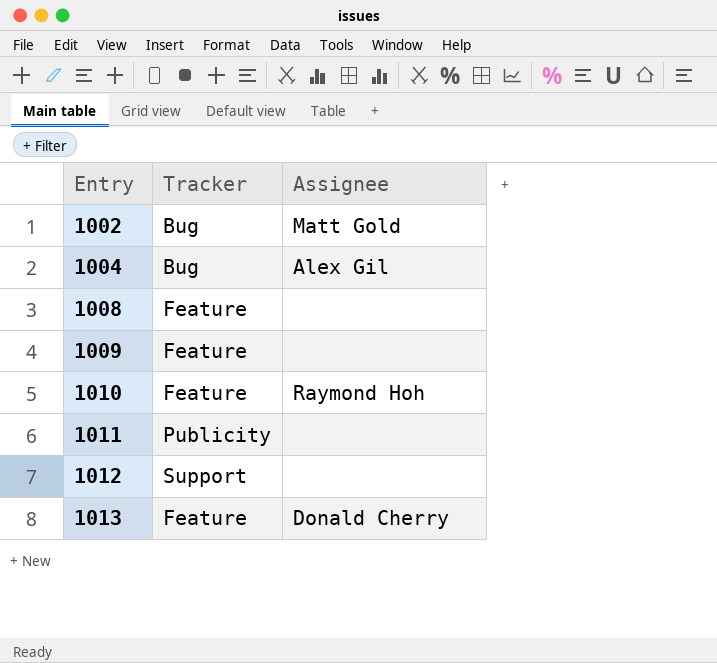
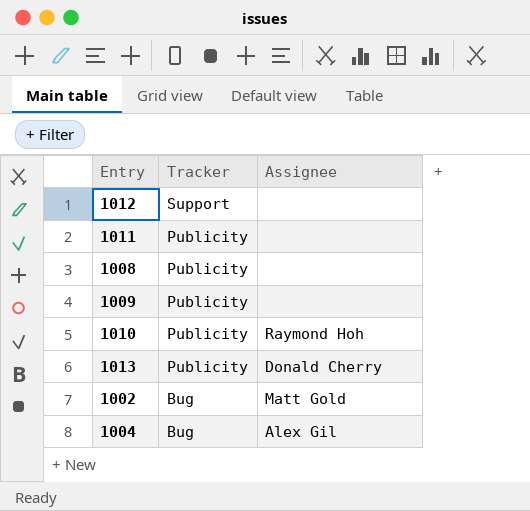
row order: Entry ascending -> Tracker descending
1008 | Tracker: Feature -> Publicity
1009 | Tracker: Feature -> Publicity
1010 | Tracker: Feature -> Publicity
1013 | Tracker: Feature -> Publicity

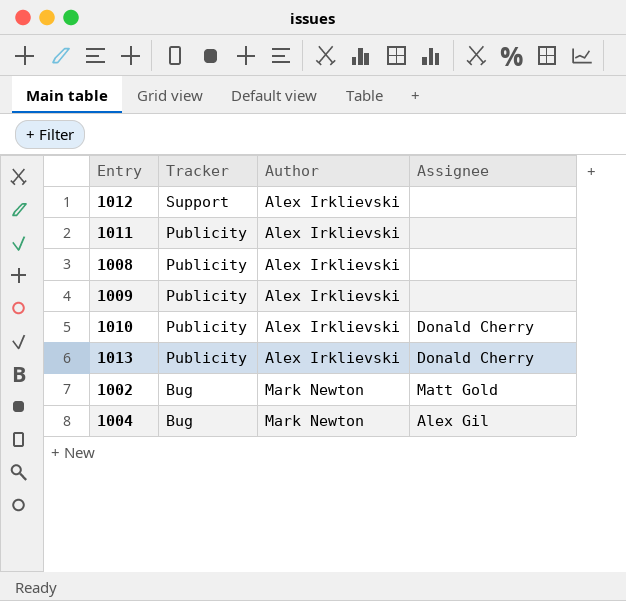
column Author | position: none -> 3
1010 | Assignee: Raymond Hoh -> Donald Cherry

